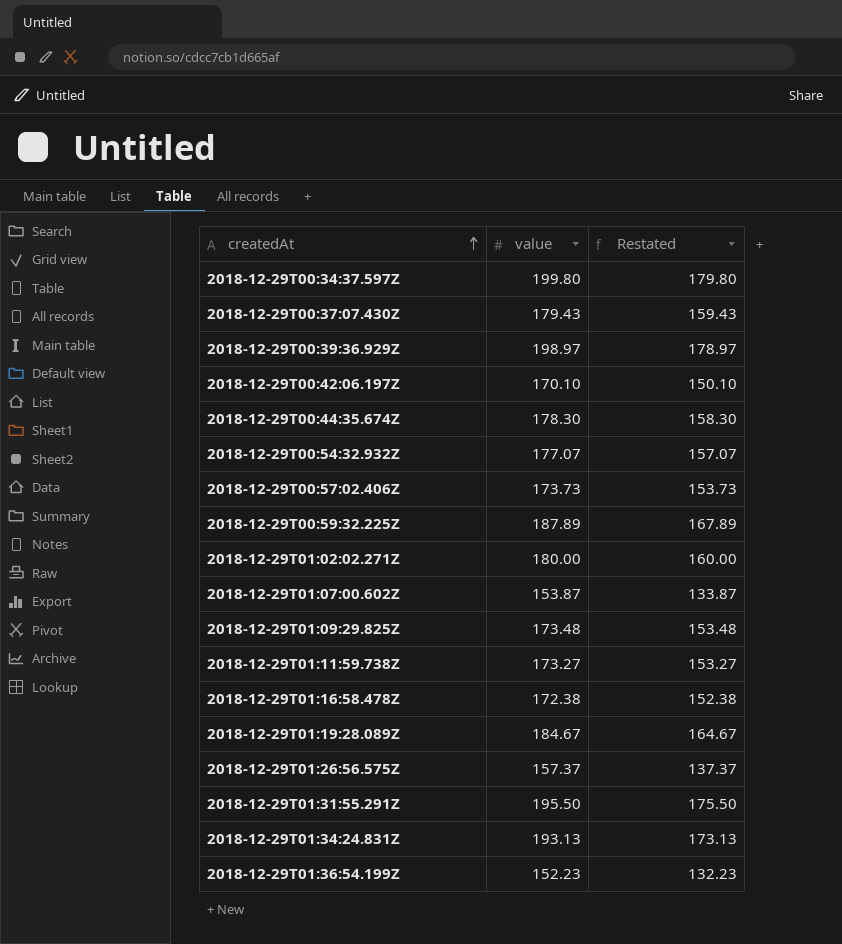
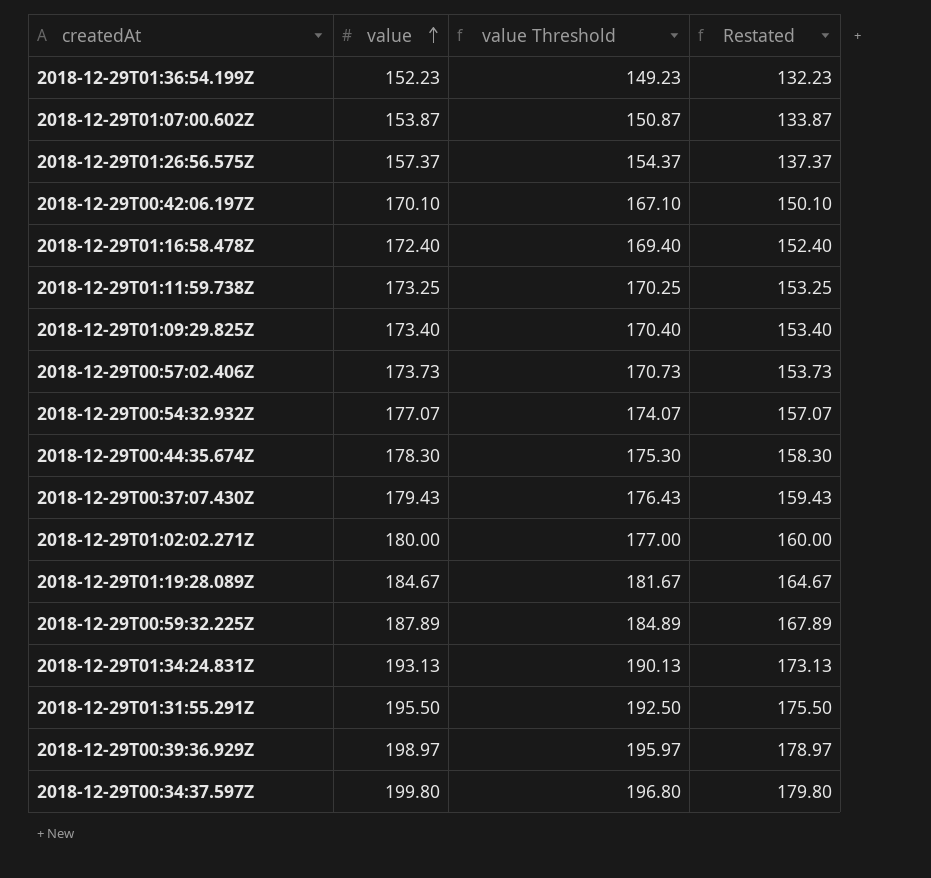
row order: createdAt ascending -> value ascending
column value Threshold | formula: none -> [value] - 3
2018-12-29T01:16:58.478Z | value: 172.38 -> 172.40
2018-12-29T01:16:58.478Z | Restated: 152.38 -> 152.40
2018-12-29T01:11:59.738Z | value: 173.27 -> 173.25
2018-12-29T01:11:59.738Z | Restated: 153.27 -> 153.25
2018-12-29T01:09:29.825Z | value: 173.48 -> 173.40
2018-12-29T01:09:29.825Z | Restated: 153.48 -> 153.40

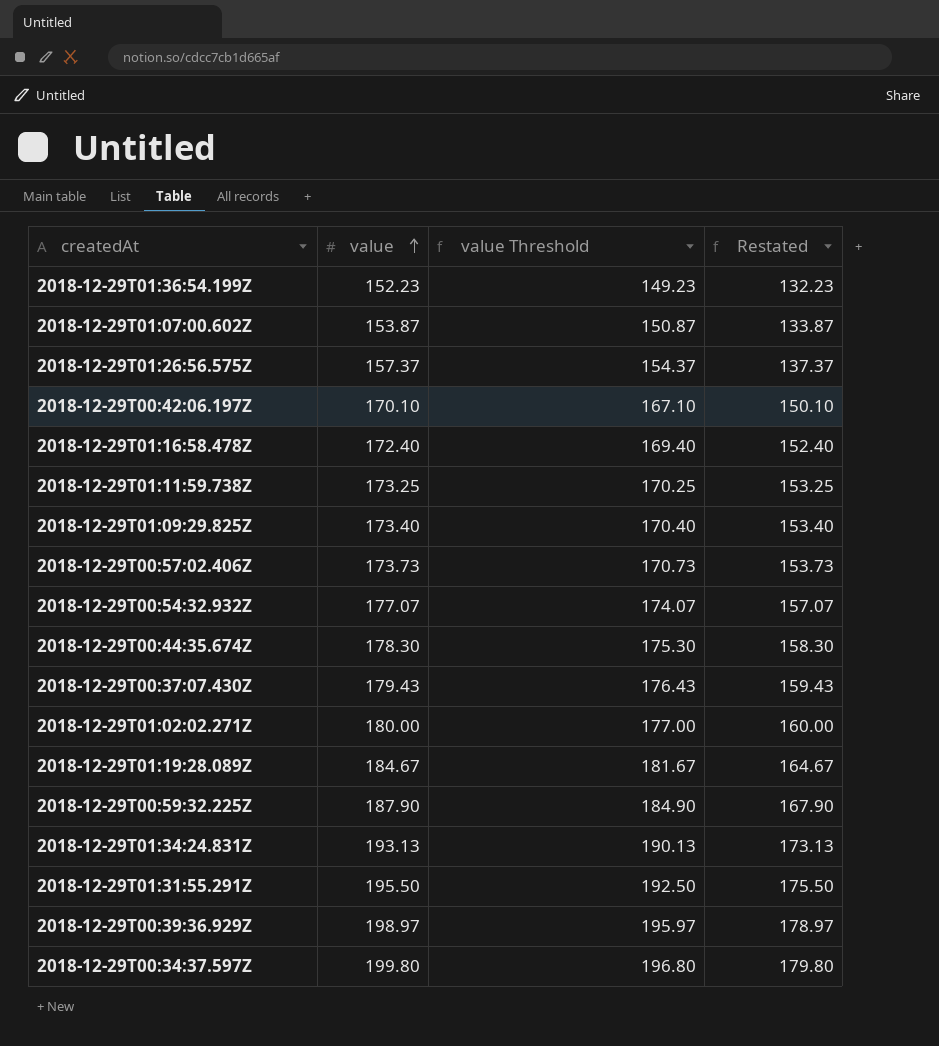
2018-12-29T00:59:32.225Z | value: 187.89 -> 187.90
2018-12-29T00:59:32.225Z | value Threshold: 184.89 -> 184.90
2018-12-29T00:59:32.225Z | Restated: 167.89 -> 167.90

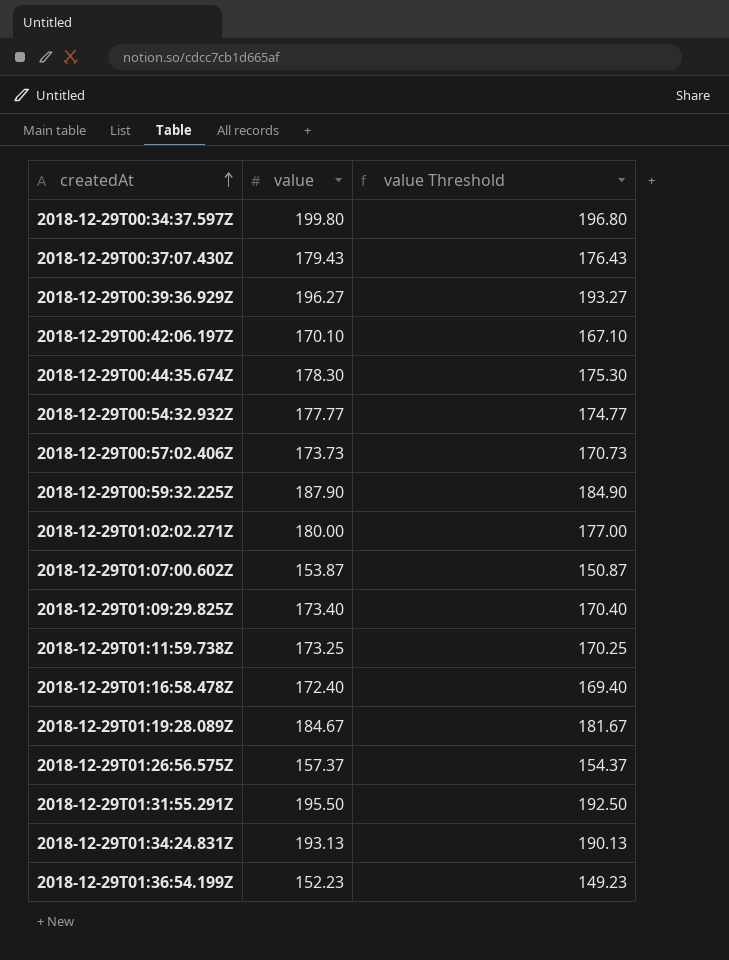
row order: value ascending -> createdAt ascending
column Restated | formula: [value] - 20 -> none
2018-12-29T00:39:36.929Z | value: 198.97 -> 196.27
2018-12-29T00:39:36.929Z | value Threshold: 195.97 -> 193.27
2018-12-29T00:54:32.932Z | value: 177.07 -> 177.77
2018-12-29T00:54:32.932Z | value Threshold: 174.07 -> 174.77

